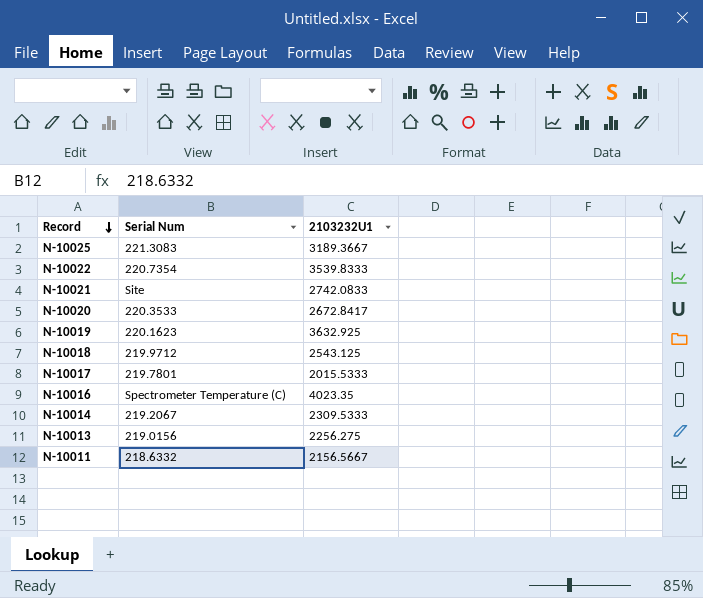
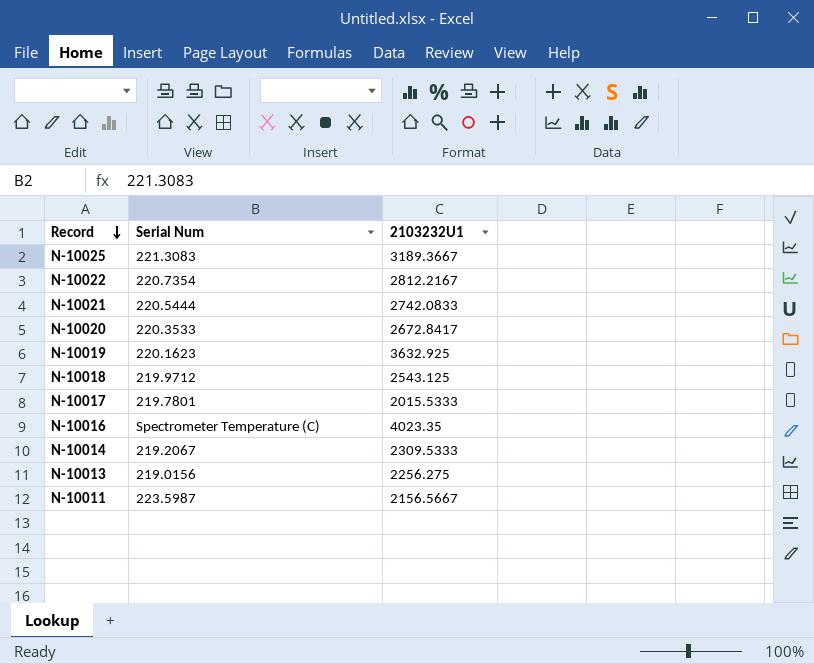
N-10022 | 2103232U1: 3539.8333 -> 2812.2167
N-10021 | Serial Num: Site -> 220.5444
N-10011 | Serial Num: 218.6332 -> 223.5987

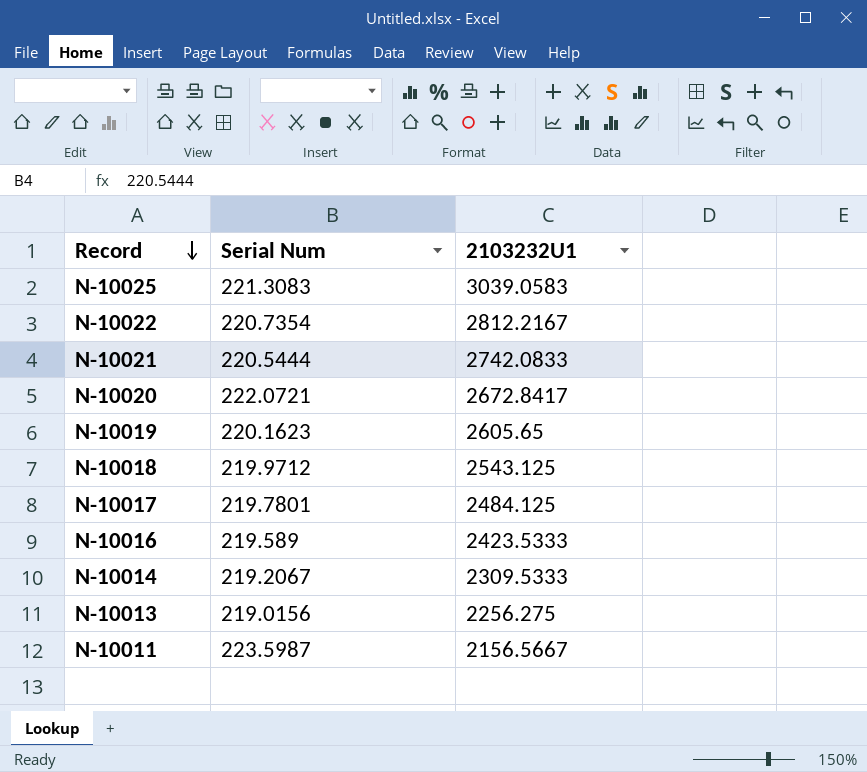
N-10025 | 2103232U1: 3189.3667 -> 3039.0583
N-10020 | Serial Num: 220.3533 -> 222.0721
N-10019 | 2103232U1: 3632.925 -> 2605.65
N-10017 | 2103232U1: 2015.5333 -> 2484.125
N-10016 | Serial Num: Spectrometer Temperature (C) -> 219.589
N-10016 | 2103232U1: 4023.35 -> 2423.5333

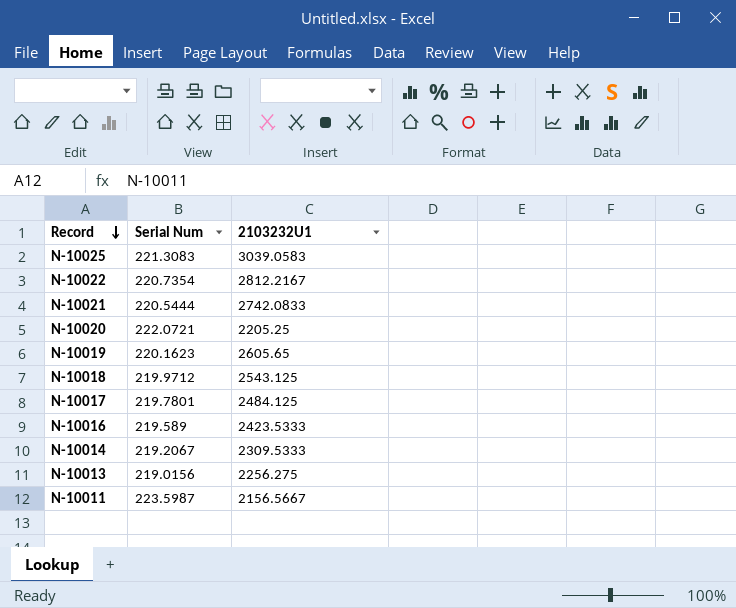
N-10020 | 2103232U1: 2672.8417 -> 2205.25

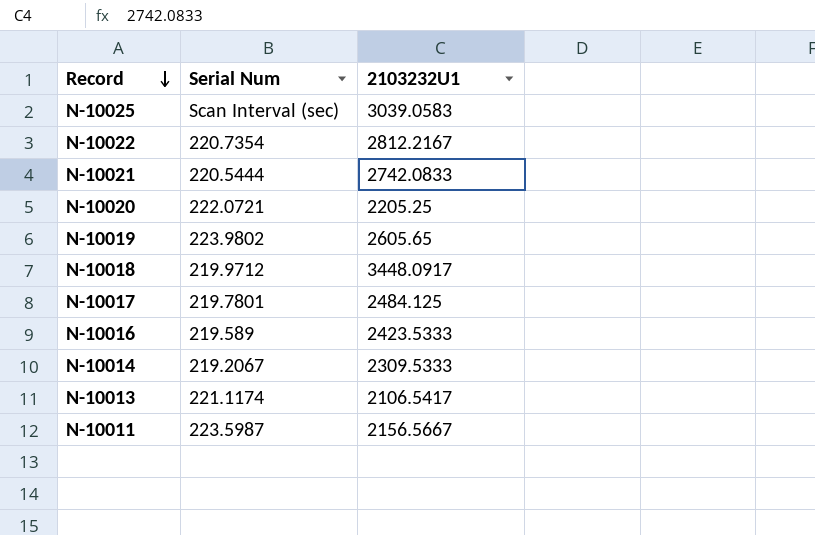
N-10025 | Serial Num: 221.3083 -> Scan Interval (sec)
N-10019 | Serial Num: 220.1623 -> 223.9802
N-10018 | 2103232U1: 2543.125 -> 3448.0917
N-10013 | Serial Num: 219.0156 -> 221.1174
N-10013 | 2103232U1: 2256.275 -> 2106.5417

